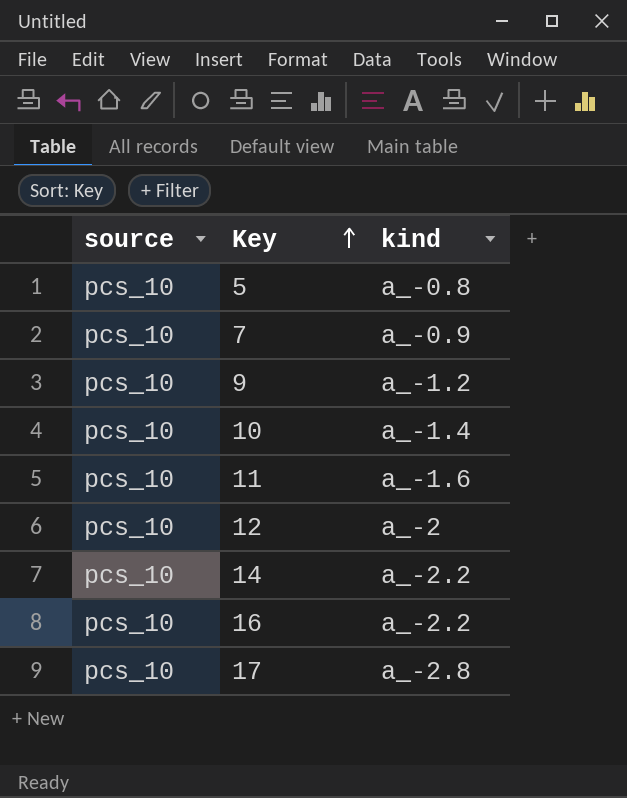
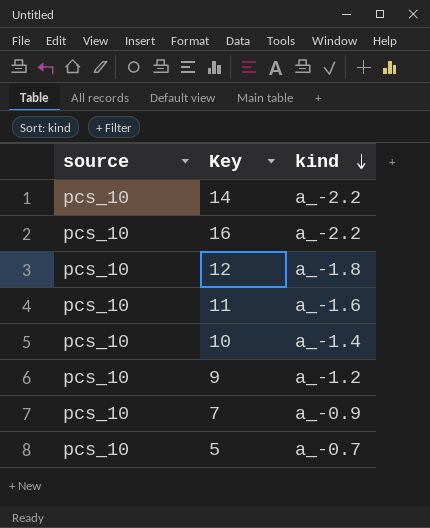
row order: Key ascending -> kind descending
row 17: pcs_10 | a_-2.8 -> none
12 | kind: a_-2 -> a_-1.8
5 | kind: a_-0.8 -> a_-0.7

